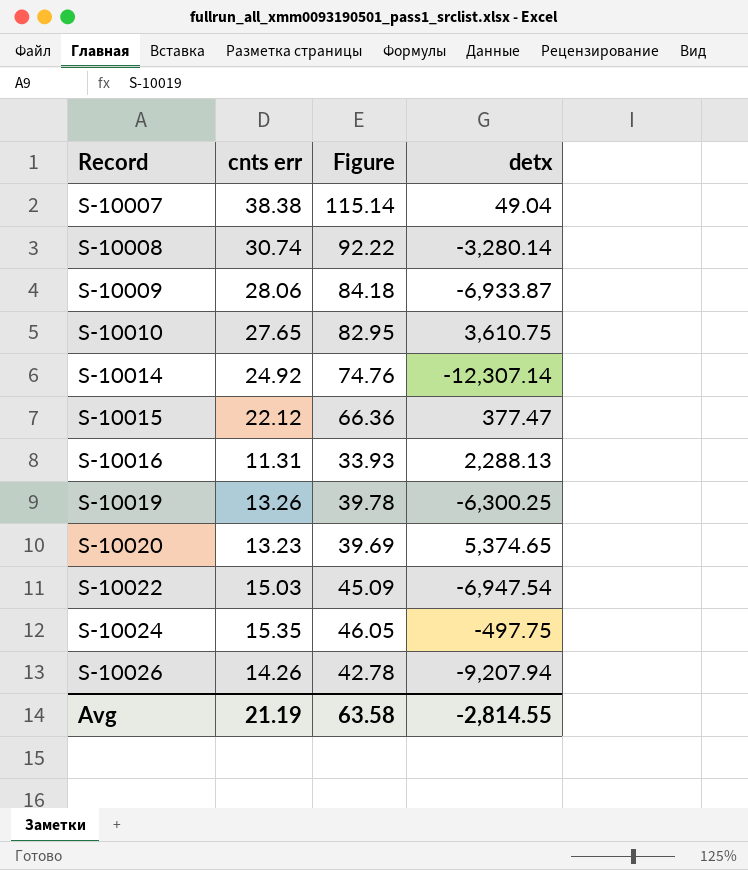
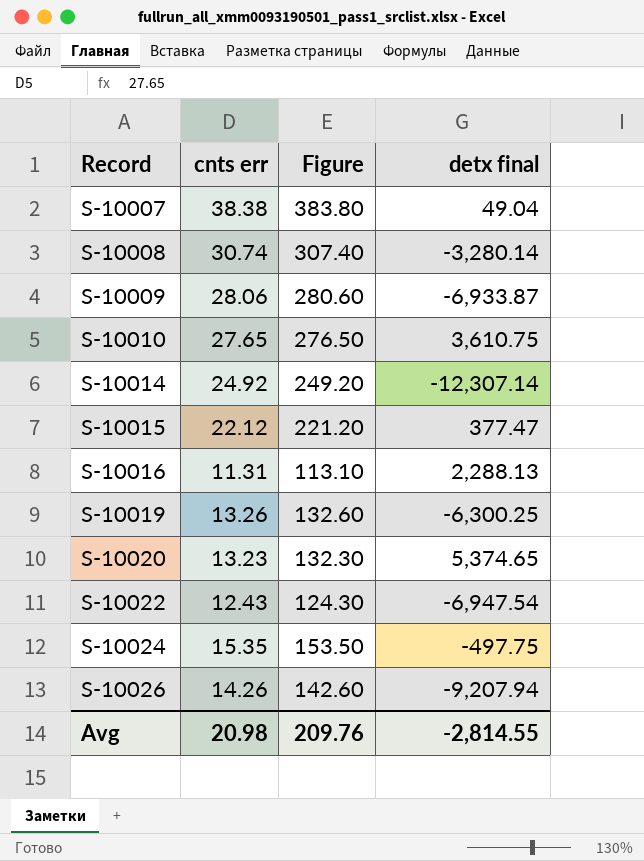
column Figure | formula: [cnts err] * 3 -> [cnts err] * 10
column name: detx -> detx final
S-10022 | cnts err: 15.03 -> 12.43
Avg | cnts err: 21.19 -> 20.98
Avg | Figure: 63.58 -> 209.76

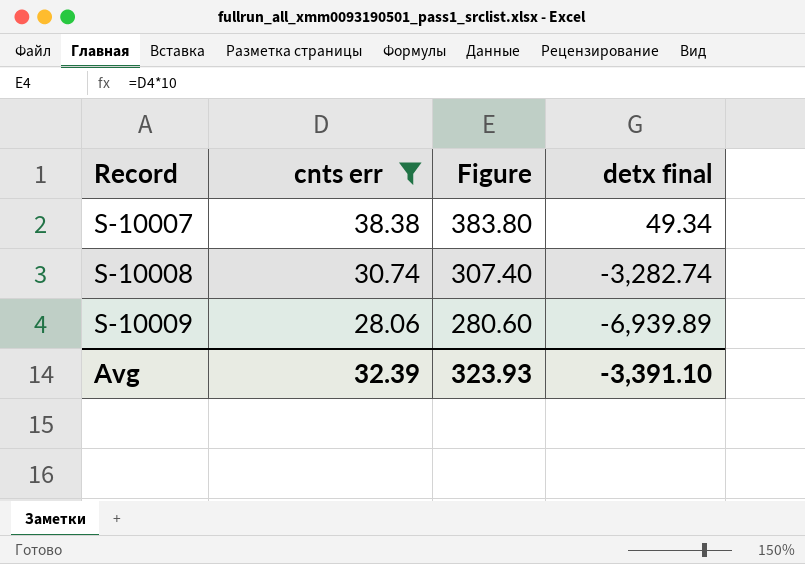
filter: none -> cnts err >= 28.06
S-10007 | detx final: 49.04 -> 49.34
S-10008 | detx final: -3,280.14 -> -3,282.74
S-10009 | detx final: -6,933.87 -> -6,939.89
Avg | cnts err: 20.98 -> 32.39
Avg | Figure: 209.76 -> 323.93
Avg | detx final: -2,814.55 -> -3,391.10

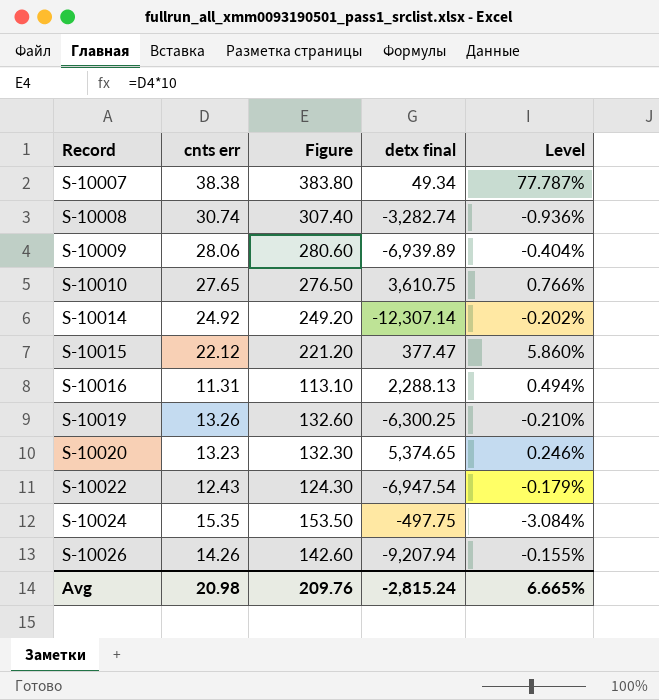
filter: cnts err >= 28.06 -> none
column Level | formula: none -> [cnts err] / [detx final]
Avg | cnts err: 32.39 -> 20.98
Avg | Figure: 323.93 -> 209.76
Avg | detx final: -3,391.10 -> -2,815.24

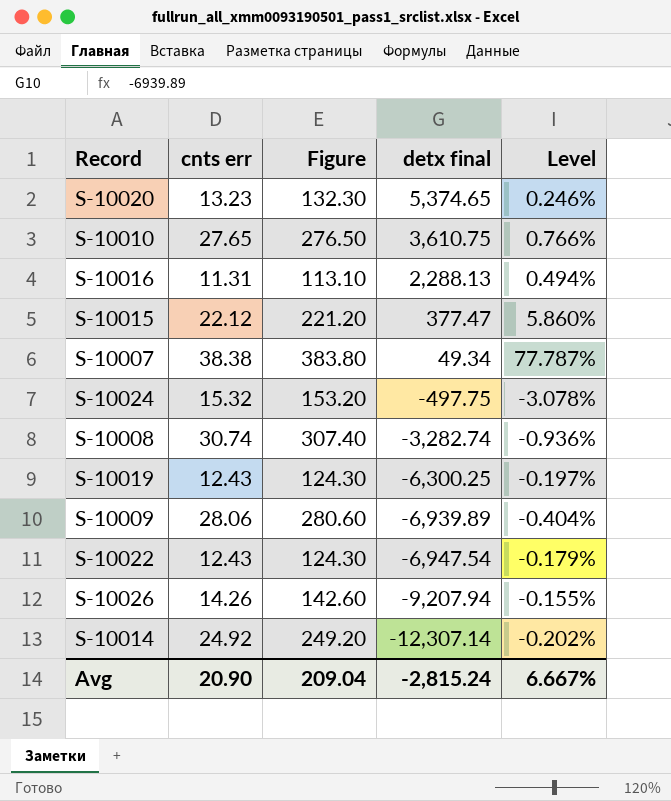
row order: Record ascending -> detx final descending
S-10024 | cnts err: 15.35 -> 15.32
S-10024 | Figure: 153.50 -> 153.20
S-10024 | Level: -3.084% -> -3.078%
S-10019 | cnts err: 13.26 -> 12.43
S-10019 | Figure: 132.60 -> 124.30
S-10019 | Level: -0.210% -> -0.197%
Avg | cnts err: 20.98 -> 20.90
Avg | Figure: 209.76 -> 209.04
Avg | Level: 6.665% -> 6.667%

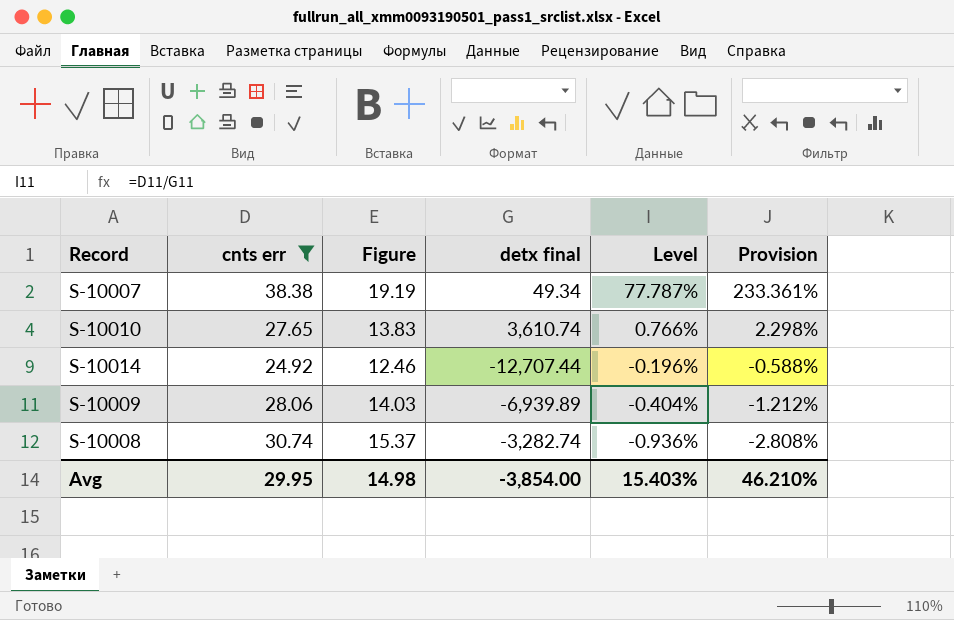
filter: none -> cnts err >= 24.92
row order: detx final descending -> Level descending
column Figure | formula: [cnts err] * 10 -> [cnts err] * 0.5
column Provision | formula: none -> [Level] * 3
S-10010 | detx final: 3,610.75 -> 3,610.74
S-10014 | detx final: -12,307.14 -> -12,707.44
S-10014 | Level: -0.202% -> -0.196%
Avg | cnts err: 20.90 -> 29.95
Avg | Figure: 209.04 -> 14.98
Avg | detx final: -2,815.24 -> -3,854.00
Avg | Level: 6.667% -> 15.403%

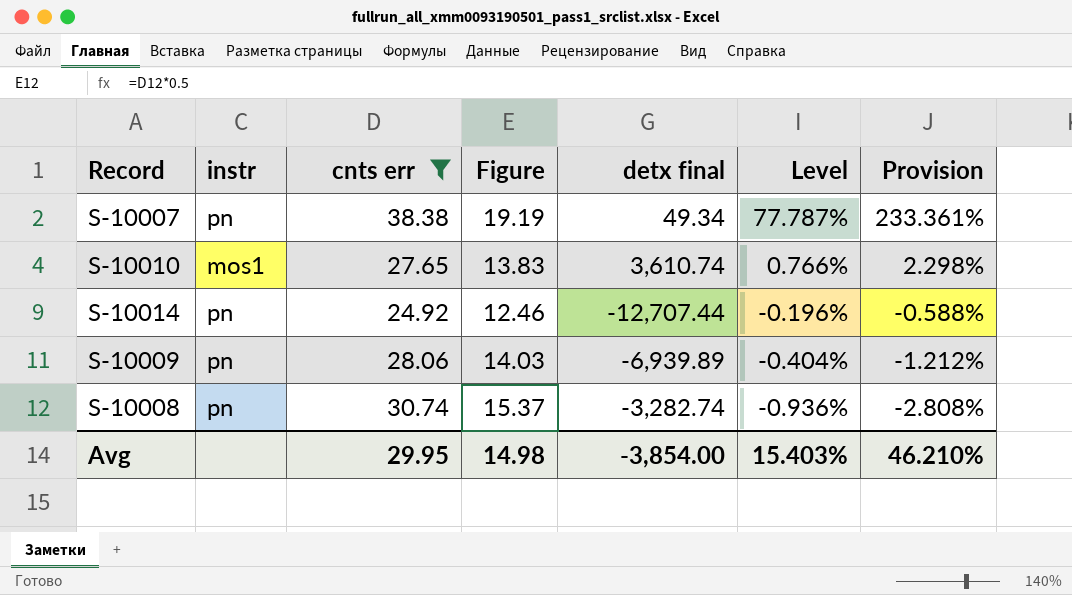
column instr | position: none -> 2

